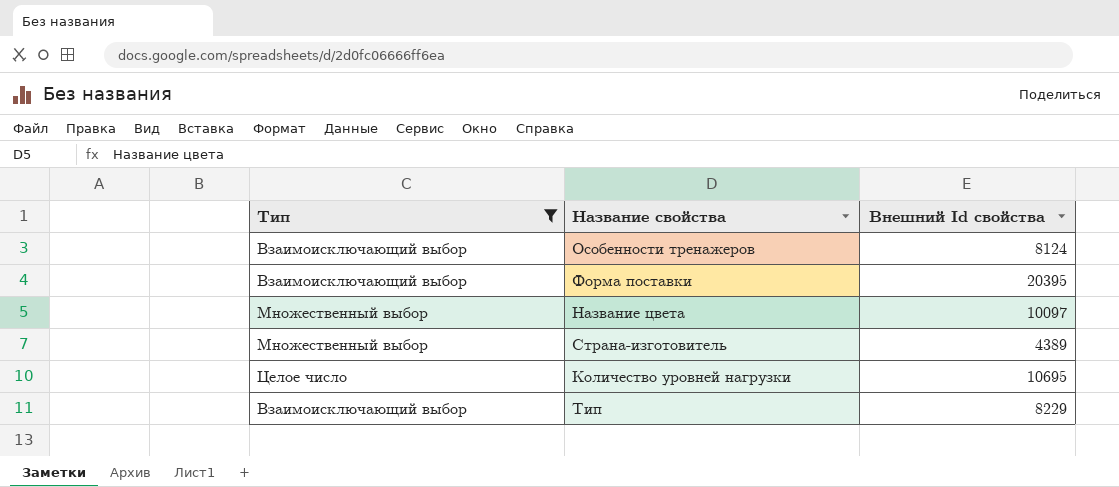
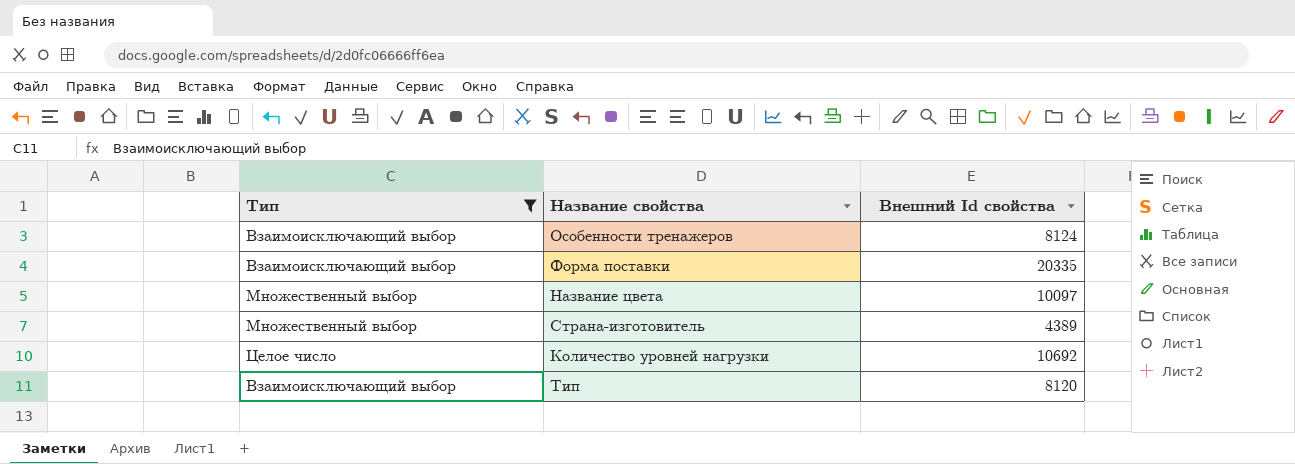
Форма поставки | Внешний Id свойства: 20395 -> 20335
Количество уровней нагрузки | Внешний Id свойства: 10695 -> 10692
Тип | Внешний Id свойства: 8229 -> 8120

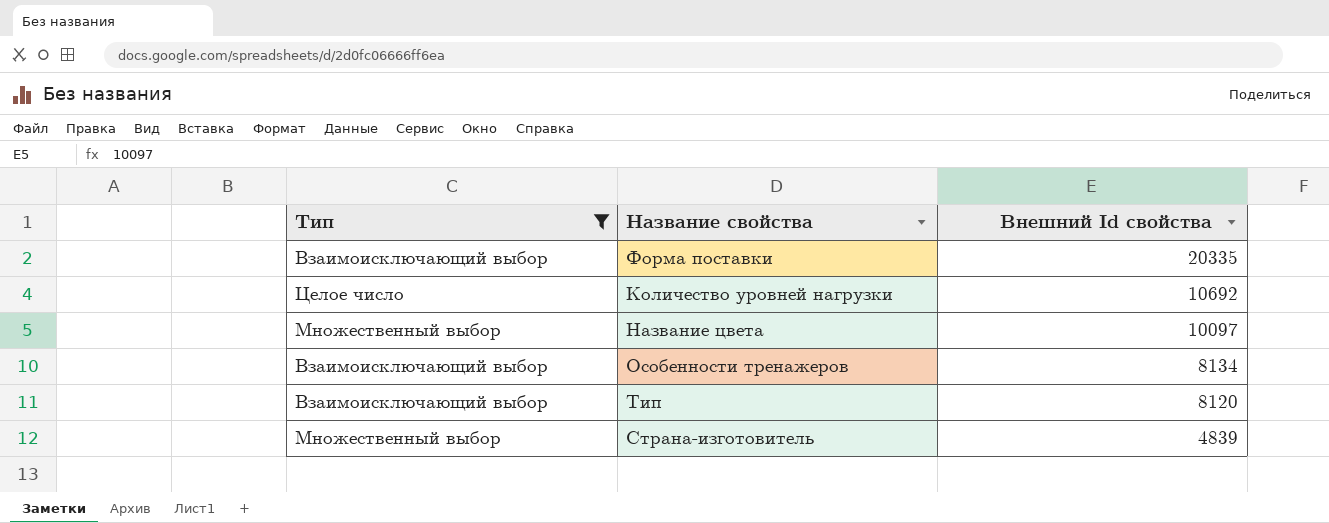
row order: none -> Внешний Id свойства descending
Особенности тренажеров | Внешний Id свойства: 8124 -> 8134
Страна-изготовитель | Внешний Id свойства: 4389 -> 4839

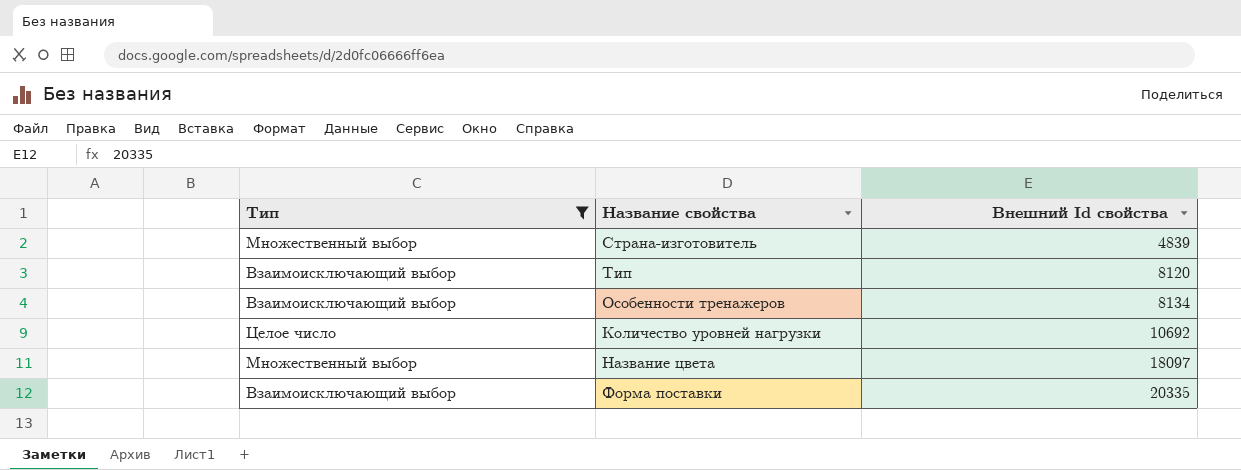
row order: Внешний Id свойства descending -> Внешний Id свойства ascending
Название цвета | Внешний Id свойства: 10097 -> 18097

